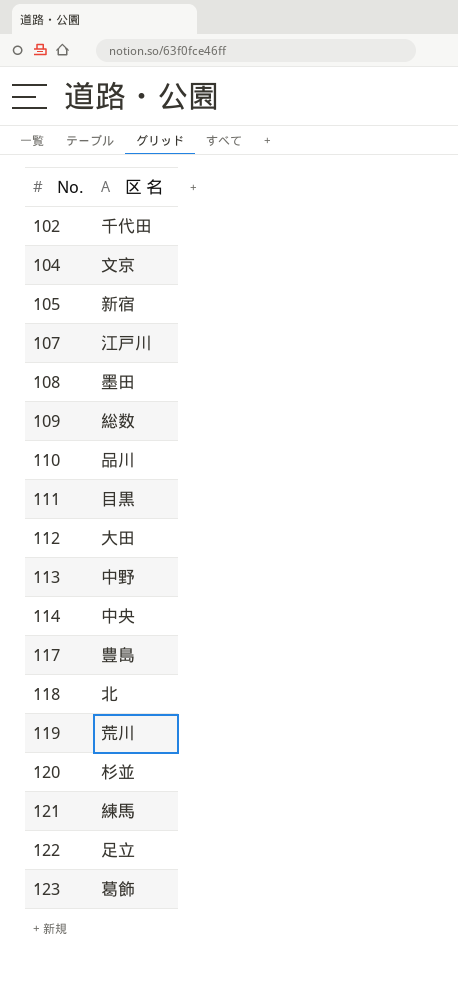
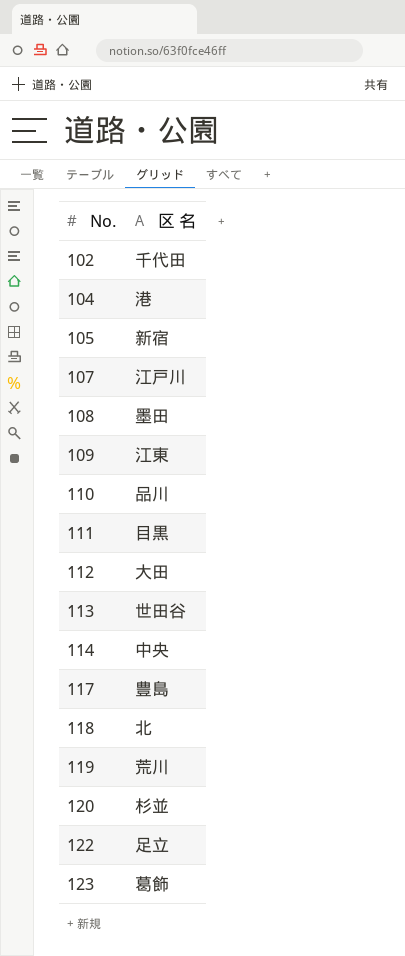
row 121: 練馬 -> none
104 | 区 名: 文京 -> 港
109 | 区 名: 総数 -> 江東
113 | 区 名: 中野 -> 世田谷

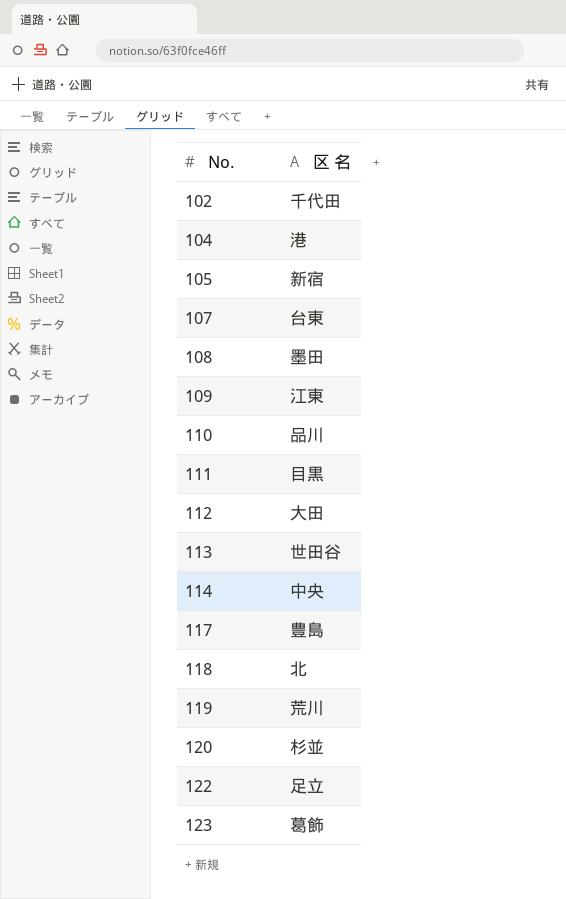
107 | 区 名: 江戸川 -> 台東

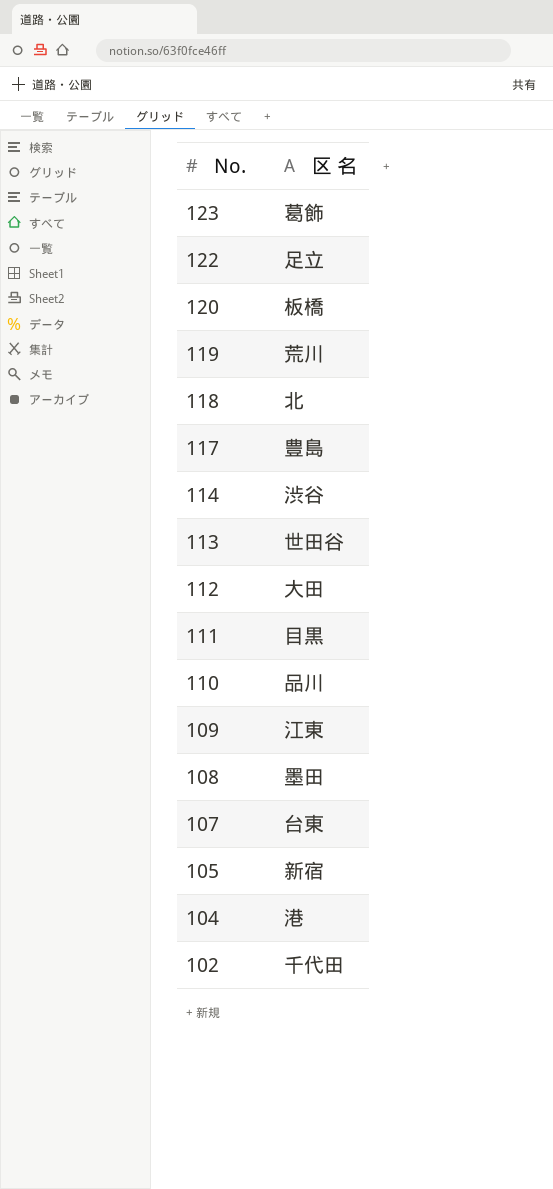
row order: No. ascending -> No. descending
120 | 区 名: 杉並 -> 板橋
114 | 区 名: 中央 -> 渋谷

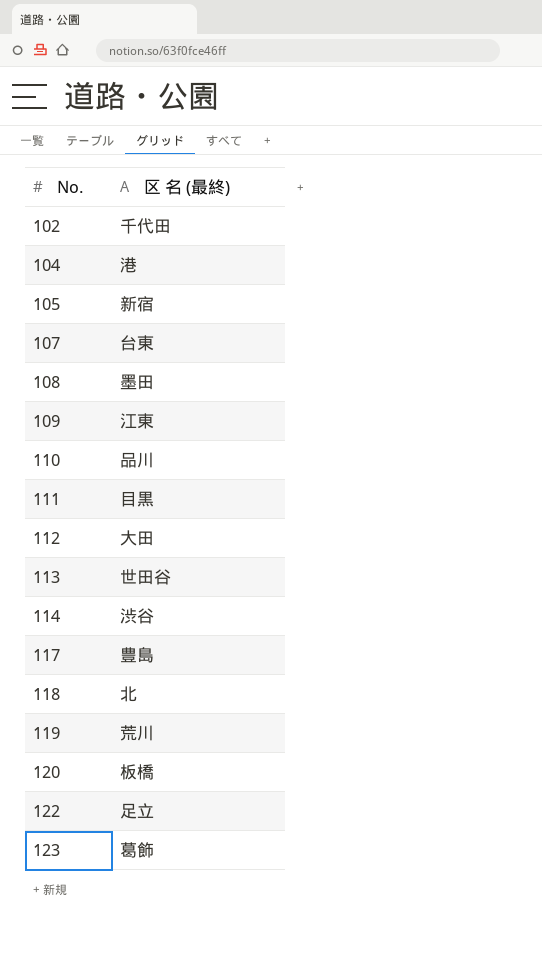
row order: No. descending -> No. ascending
column name: 区 名 -> 区 名 (最終)

